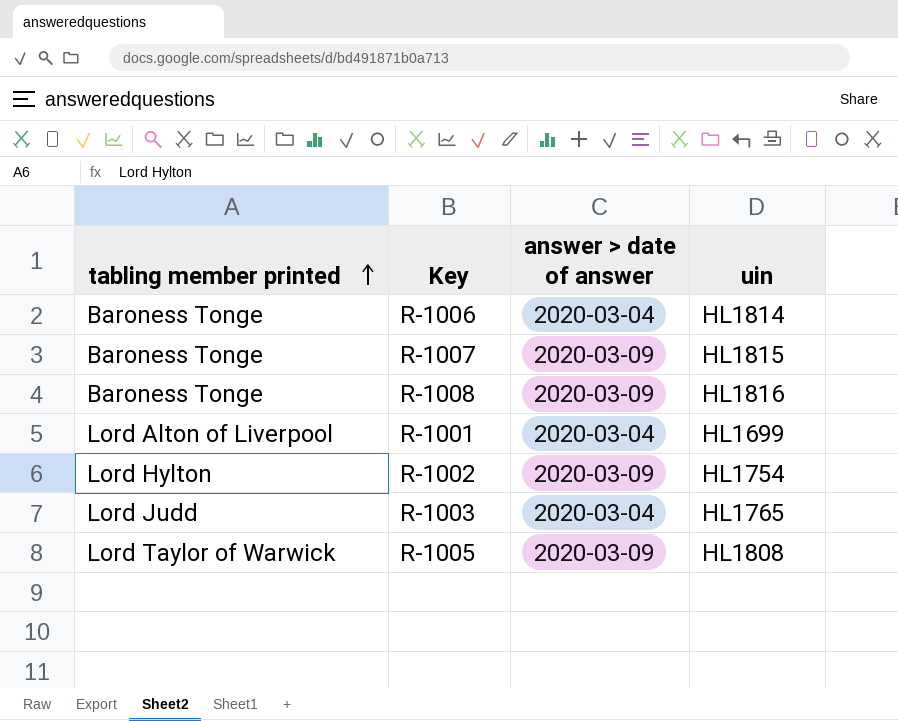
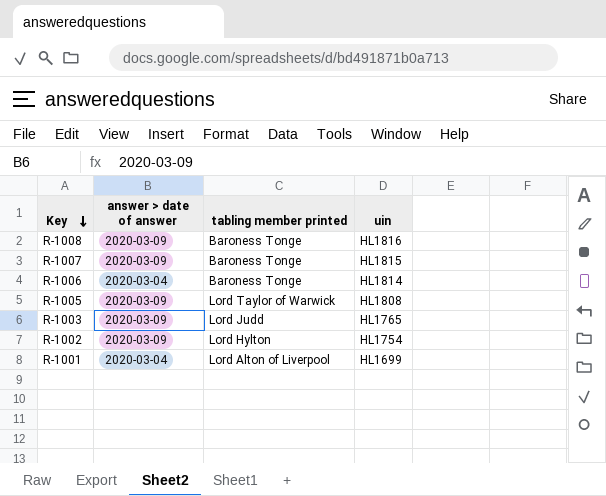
row order: tabling member printed ascending -> Key descending
column tabling member printed | position: 1 -> 3
R-1003 | answer > date of answer: 2020-03-04 -> 2020-03-09

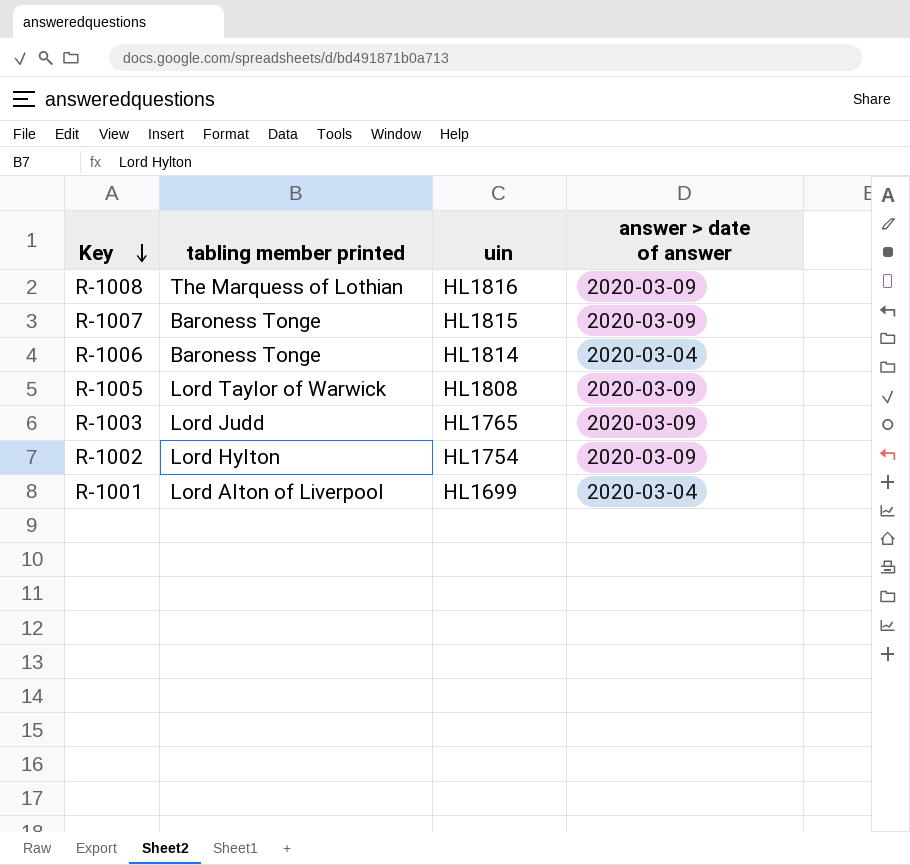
column answer > date of answer | position: 2 -> 4
R-1008 | tabling member printed: Baroness Tonge -> The Marquess of Lothian

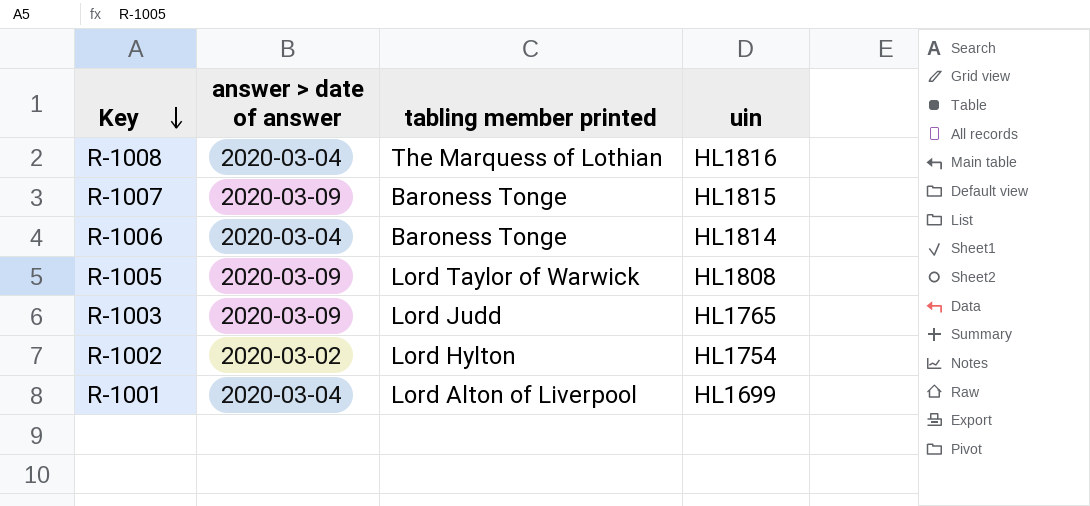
column answer > date of answer | position: 4 -> 2
R-1008 | answer > date of answer: 2020-03-09 -> 2020-03-04
R-1002 | answer > date of answer: 2020-03-09 -> 2020-03-02

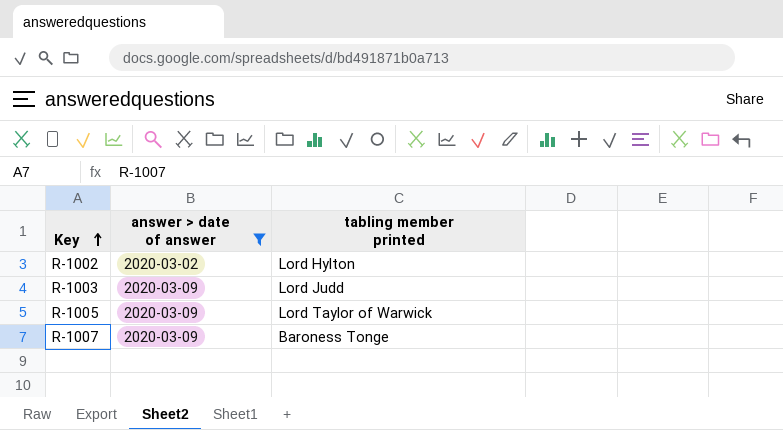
filter: none -> answer > date of answer != 2020-03-04
row order: Key descending -> Key ascending
column uin | position: 4 -> none

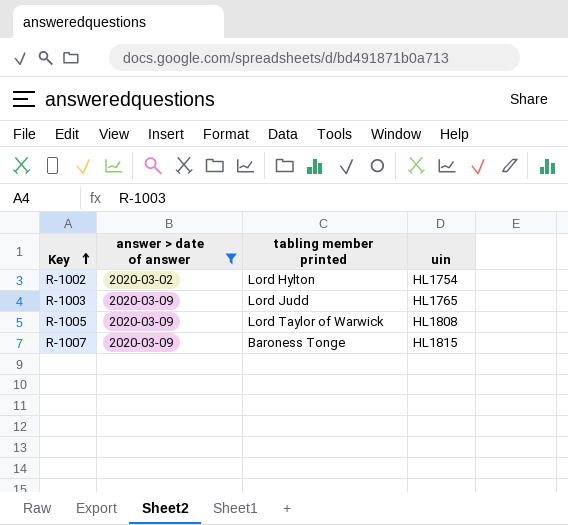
column uin | position: none -> 4

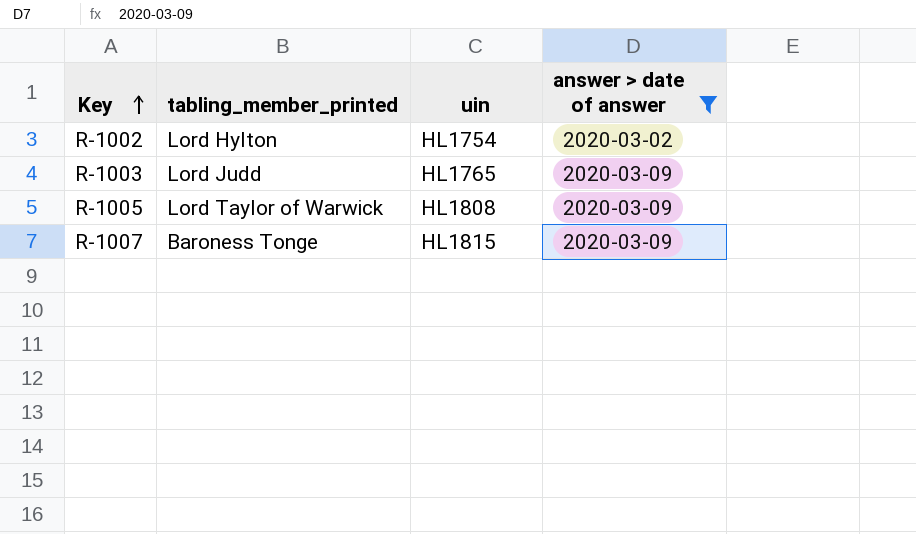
column name: tabling member printed -> tabling_member_printed
column answer > date of answer | position: 2 -> 4

